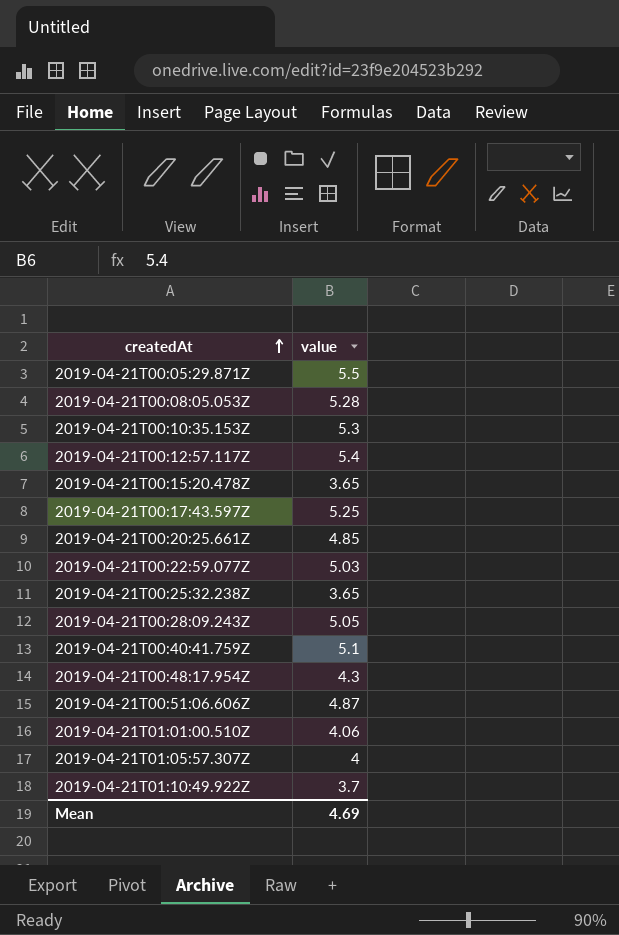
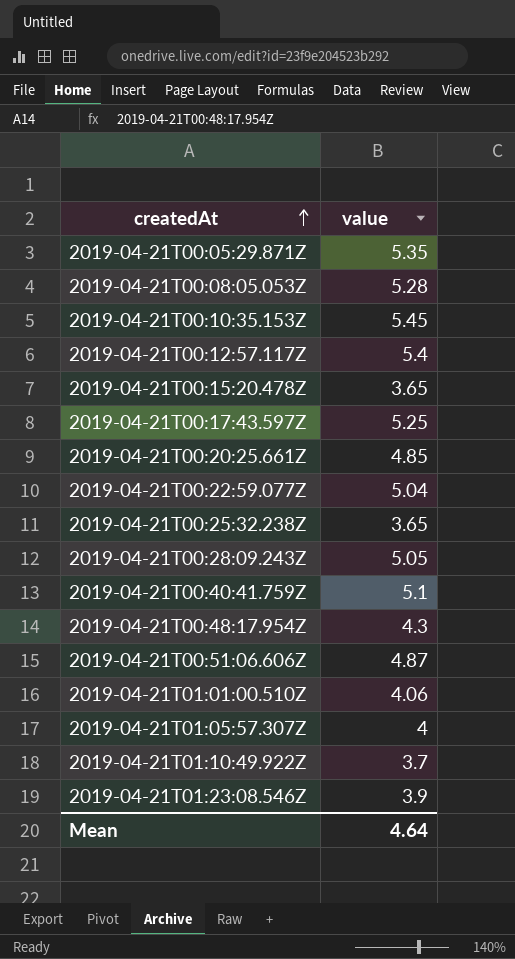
2019-04-21T00:05:29.871Z | value: 5.5 -> 5.35
2019-04-21T00:10:35.153Z | value: 5.3 -> 5.45
2019-04-21T00:22:59.077Z | value: 5.03 -> 5.04
row 2019-04-21T01:23:08.546Z: none -> 3.9
Mean | value: 4.69 -> 4.64

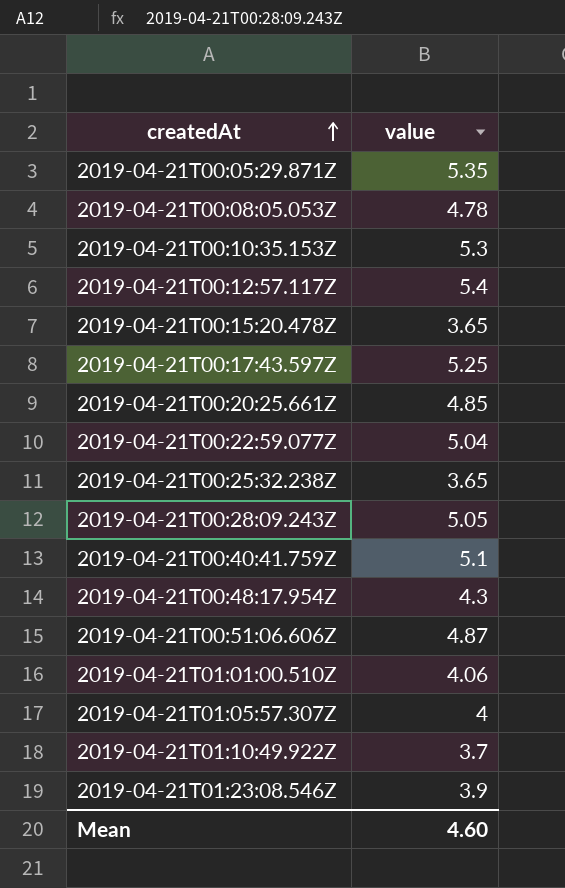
2019-04-21T00:08:05.053Z | value: 5.28 -> 4.78
2019-04-21T00:10:35.153Z | value: 5.45 -> 5.3
Mean | value: 4.64 -> 4.60

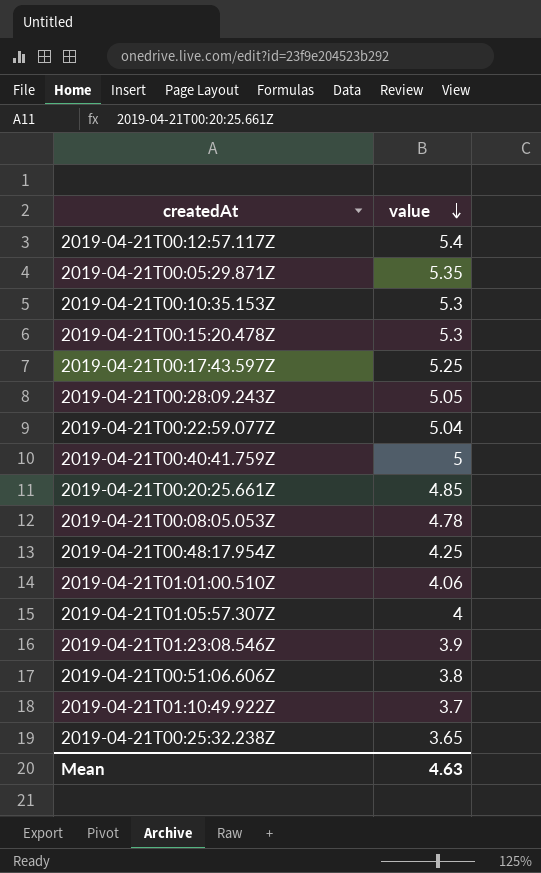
row order: createdAt ascending -> value descending
2019-04-21T00:15:20.478Z | value: 3.65 -> 5.3
2019-04-21T00:40:41.759Z | value: 5.1 -> 5
2019-04-21T00:48:17.954Z | value: 4.3 -> 4.25
2019-04-21T00:51:06.606Z | value: 4.87 -> 3.8
Mean | value: 4.60 -> 4.63

